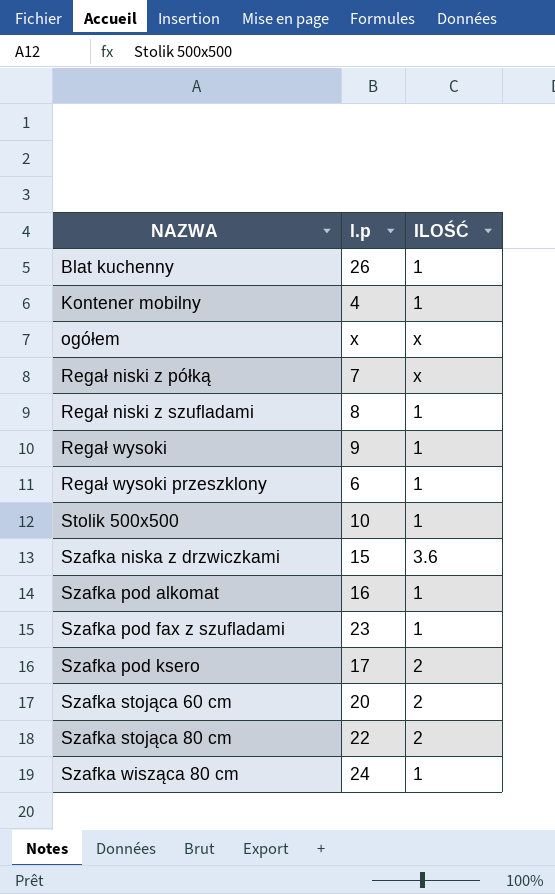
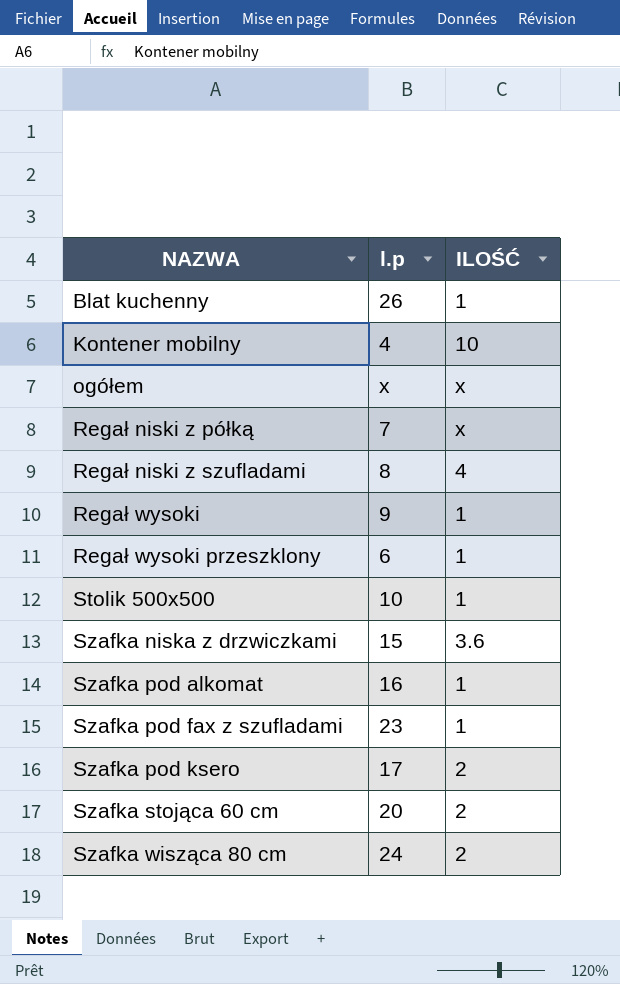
row Szafka stojąca 80 cm: 22 | 2 -> none
Kontener mobilny | ILOŚĆ: 1 -> 10
Regał niski z szufladami | ILOŚĆ: 1 -> 4
Szafka wisząca 80 cm | ILOŚĆ: 1 -> 2

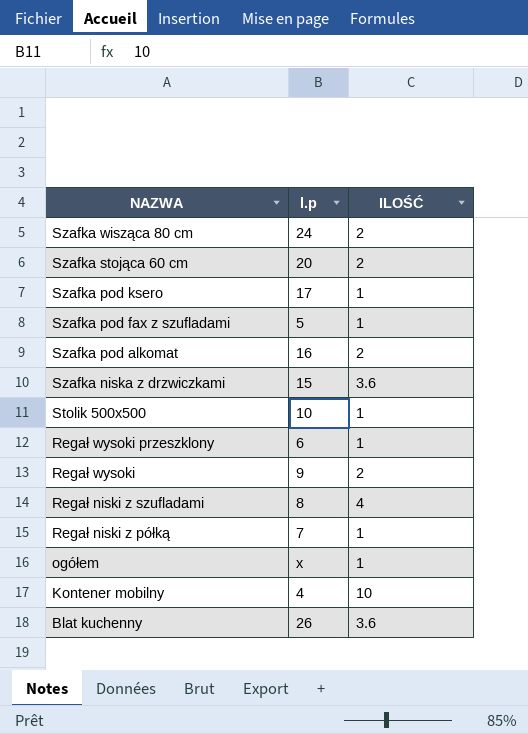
row order: NAZWA ascending -> NAZWA descending
Szafka pod ksero | ILOŚĆ: 2 -> 1
Szafka pod fax z szufladami | l.p: 23 -> 5
Szafka pod alkomat | ILOŚĆ: 1 -> 2
Regał wysoki | ILOŚĆ: 1 -> 2
Regał niski z półką | ILOŚĆ: x -> 1
ogółem | ILOŚĆ: x -> 1
Blat kuchenny | ILOŚĆ: 1 -> 3.6

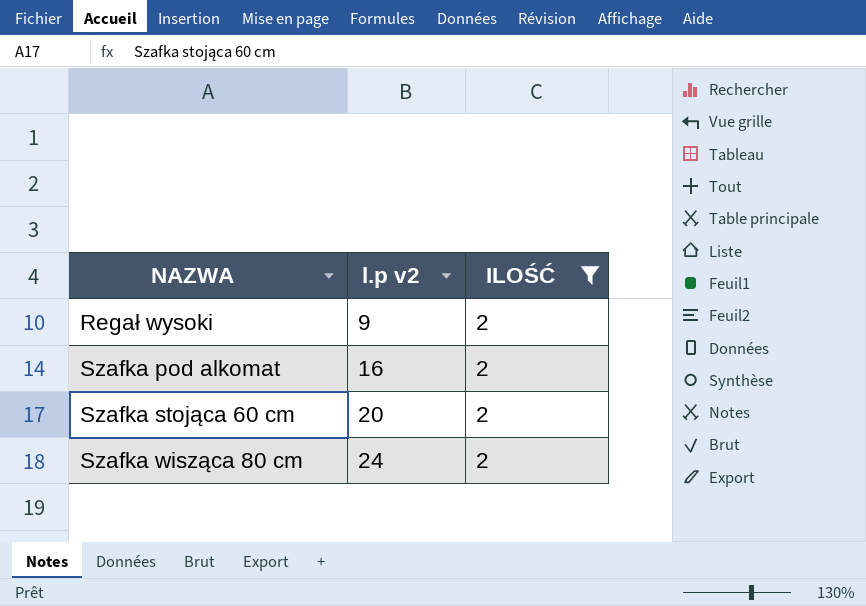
filter: none -> ILOŚĆ = 2
row order: NAZWA descending -> NAZWA ascending
column name: l.p -> l.p v2

